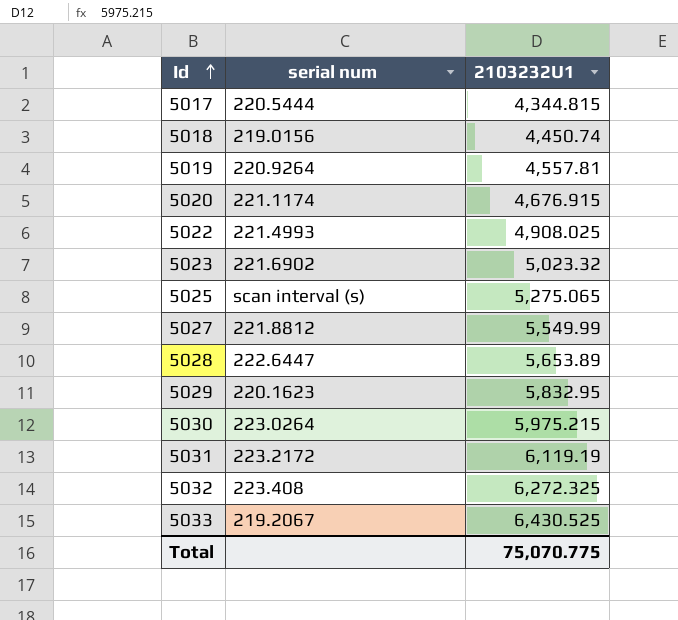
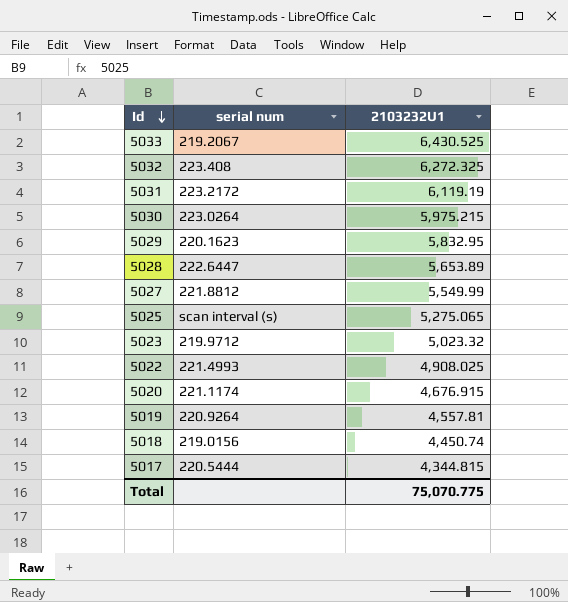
row order: Id ascending -> Id descending
5023 | serial num: 221.6902 -> 219.9712

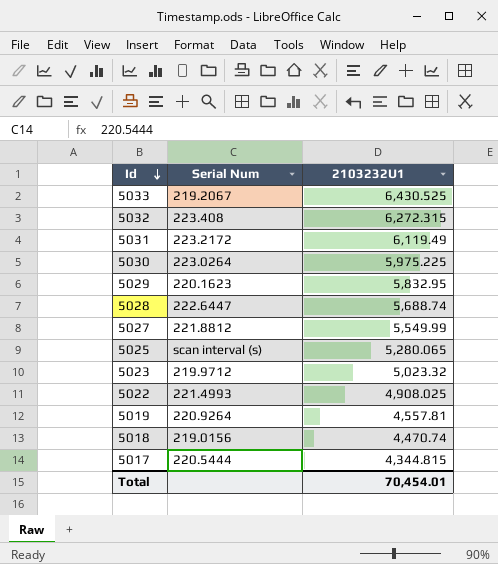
column name: serial num -> Serial Num
row 5020: 221.1174 | 4,676.915 -> none
5032 | 2103232U1: 6,272.325 -> 6,272.315
5031 | 2103232U1: 6,119.19 -> 6,119.49
5030 | 2103232U1: 5,975.215 -> 5,975.225
5028 | 2103232U1: 5,653.89 -> 5,688.74
5025 | 2103232U1: 5,275.065 -> 5,280.065
5018 | 2103232U1: 4,450.74 -> 4,470.74
Total | 2103232U1: 75,070.775 -> 70,454.01

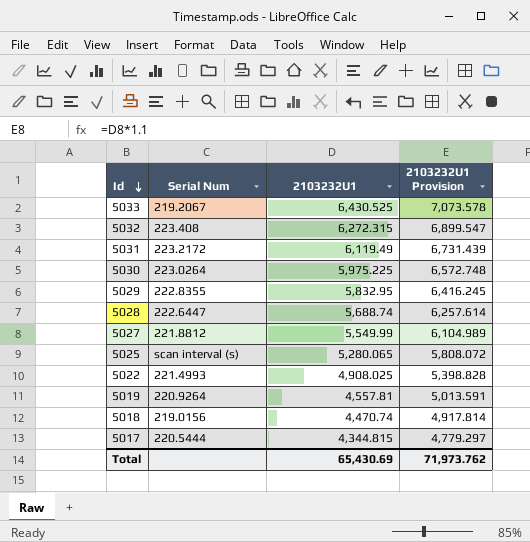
column 2103232U1 Provision | formula: none -> [2103232U1] * 1.1
row 5023: 219.9712 | 5,023.32 -> none
5029 | Serial Num: 220.1623 -> 222.8355
Total | 2103232U1: 70,454.01 -> 65,430.69

